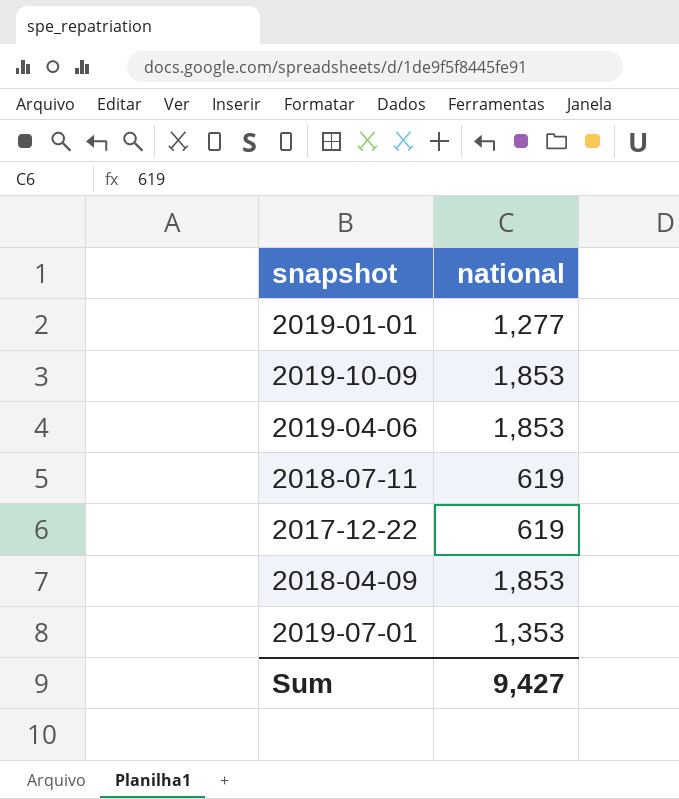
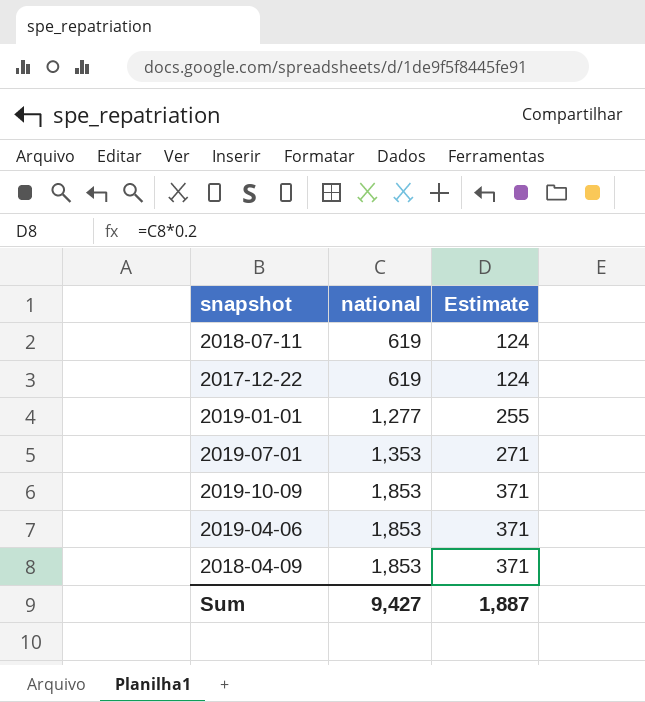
row order: none -> national ascending
column Estimate | formula: none -> [national] * 0.2

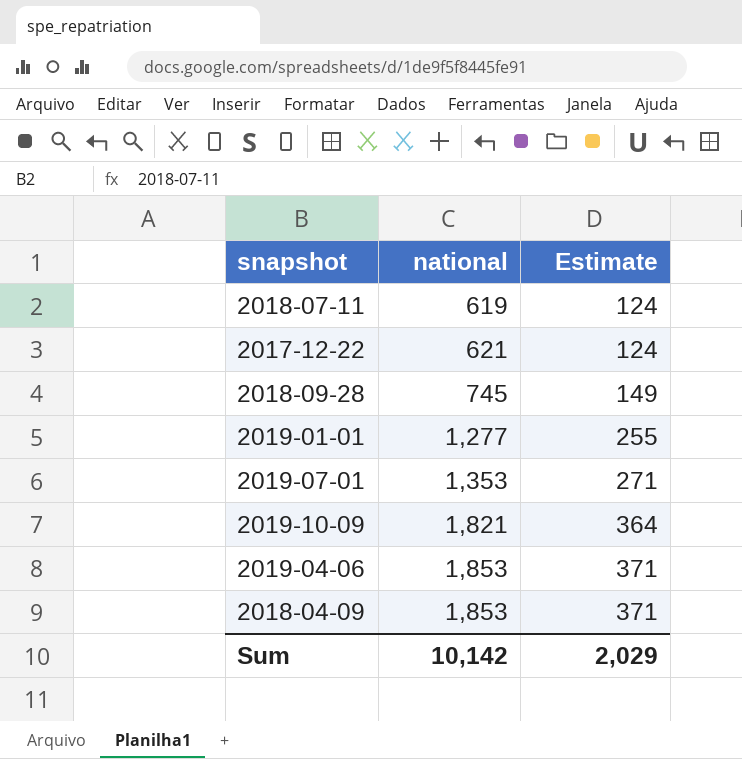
2017-12-22 | national: 619 -> 621
row 2018-09-28: none -> 745 | 149
2019-10-09 | national: 1,853 -> 1,821
2019-10-09 | Estimate: 371 -> 364
Sum | national: 9,427 -> 10,142
Sum | Estimate: 1,887 -> 2,029

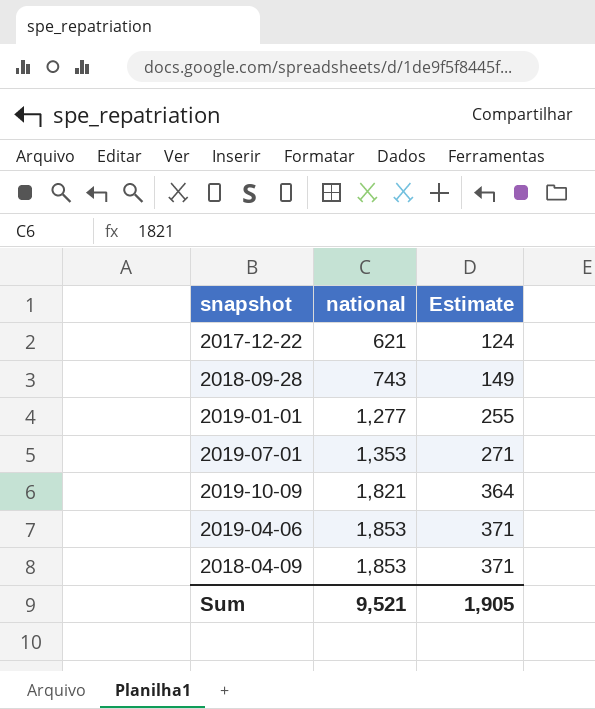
row 2018-07-11: 619 | 124 -> none
2018-09-28 | national: 745 -> 743
Sum | national: 10,142 -> 9,521
Sum | Estimate: 2,029 -> 1,905

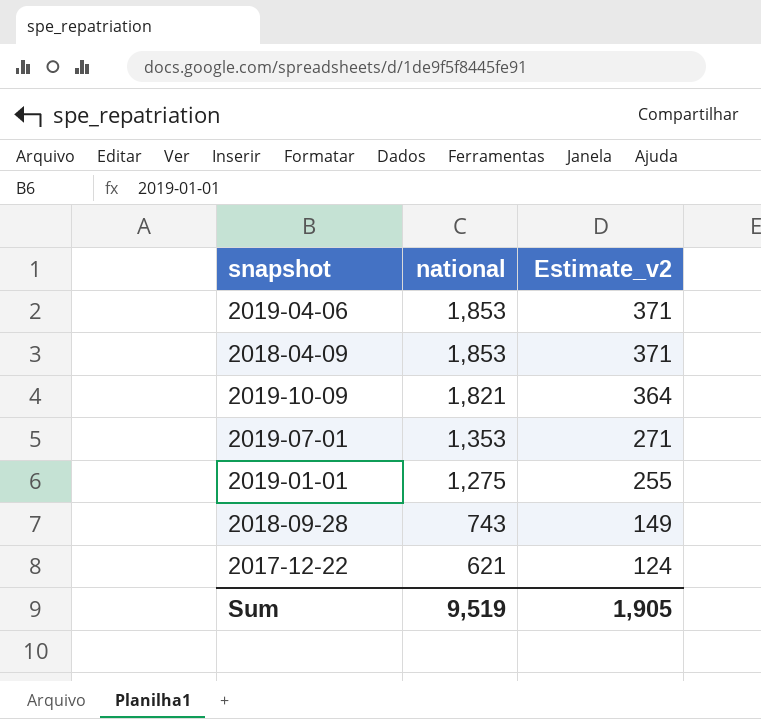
row order: national ascending -> national descending
column name: Estimate -> Estimate_v2
2019-01-01 | national: 1,277 -> 1,275
Sum | national: 9,521 -> 9,519

